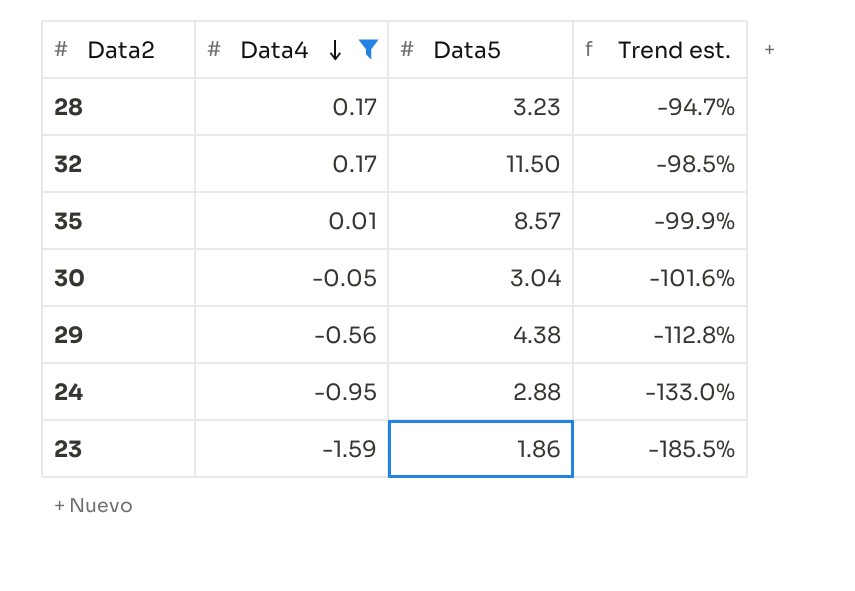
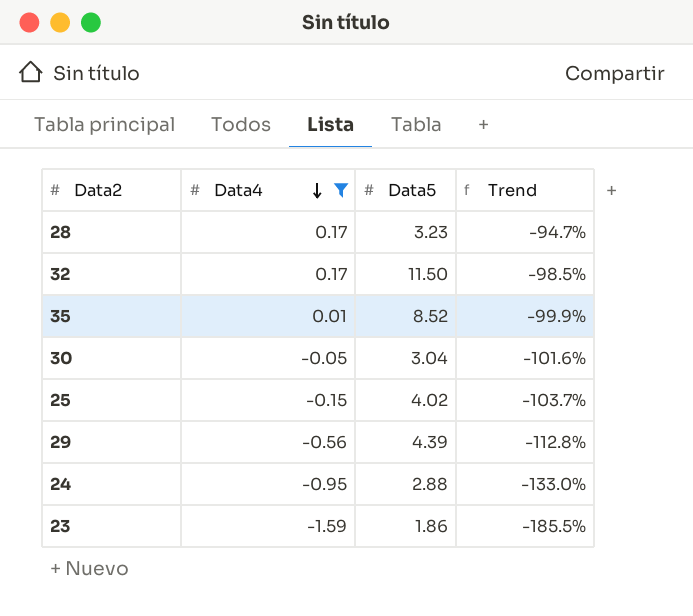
column name: Trend est. -> Trend
35 | Data5: 8.57 -> 8.52
row 25: none -> -0.15 | 4.02 | -103.7%
29 | Data5: 4.38 -> 4.39

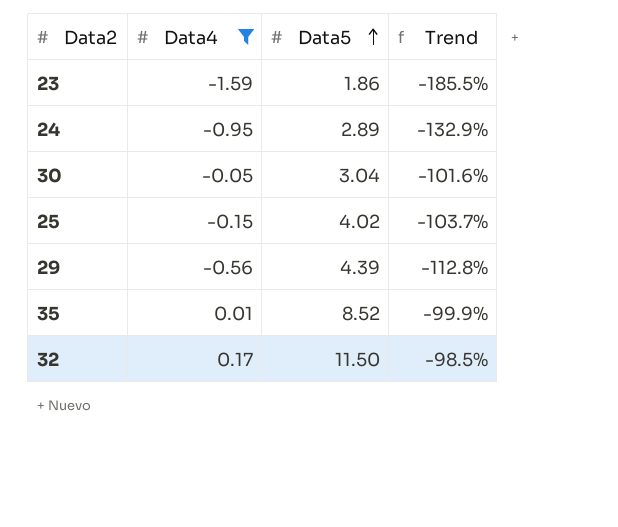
row order: Data4 descending -> Data5 ascending
row 28: 0.17 | 3.23 | -94.7% -> none
24 | Data5: 2.88 -> 2.89
24 | Trend: -133.0% -> -132.9%

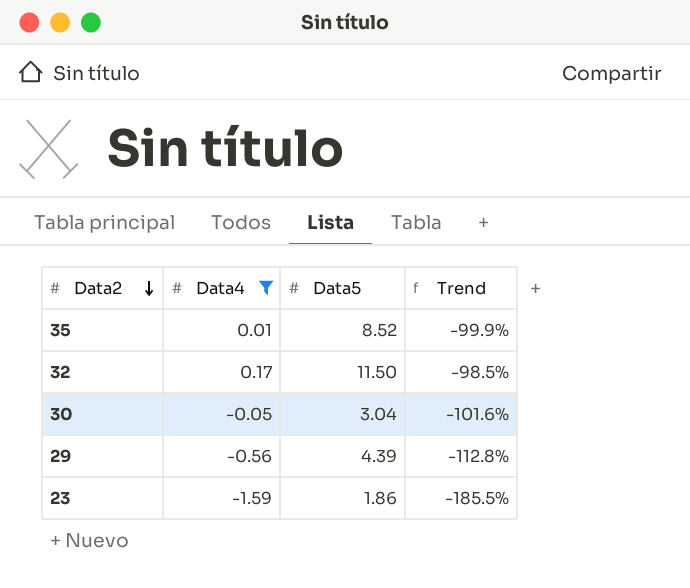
row order: Data5 ascending -> Data2 descending
row 24: -0.95 | 2.89 | -132.9% -> none
row 25: -0.15 | 4.02 | -103.7% -> none

